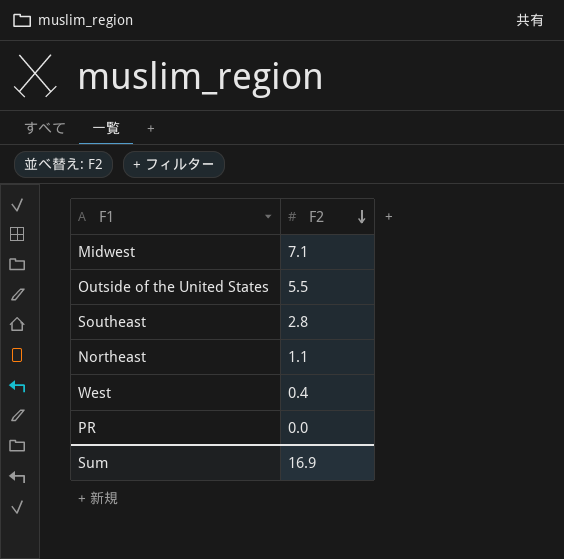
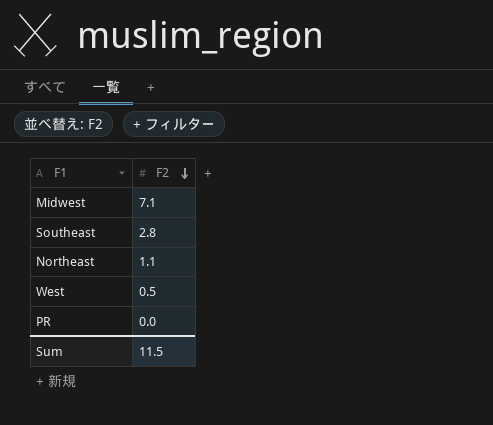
row Outside of the United States: 5.5 -> none
West | F2: 0.4 -> 0.5
Sum | F2: 16.9 -> 11.5

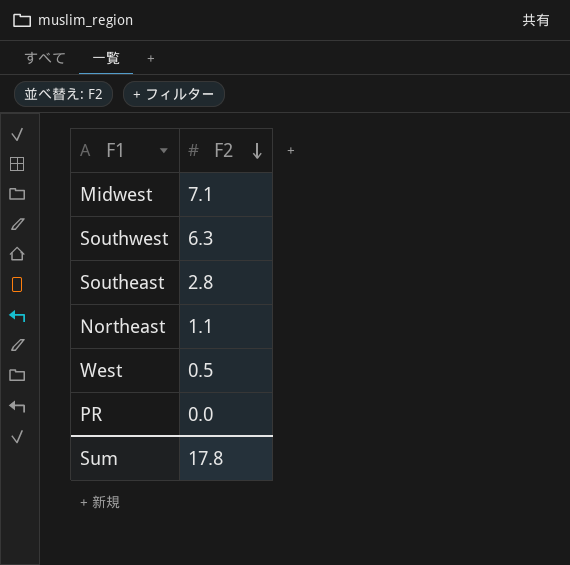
row Southwest: none -> 6.3
Sum | F2: 11.5 -> 17.8

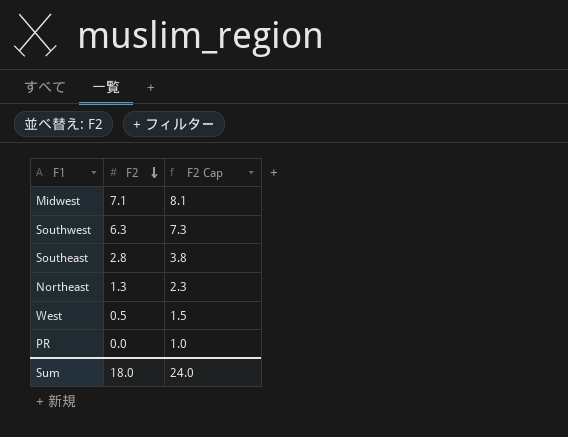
column F2 Cap | formula: none -> [F2] + 1
Northeast | F2: 1.1 -> 1.3
Sum | F2: 17.8 -> 18.0

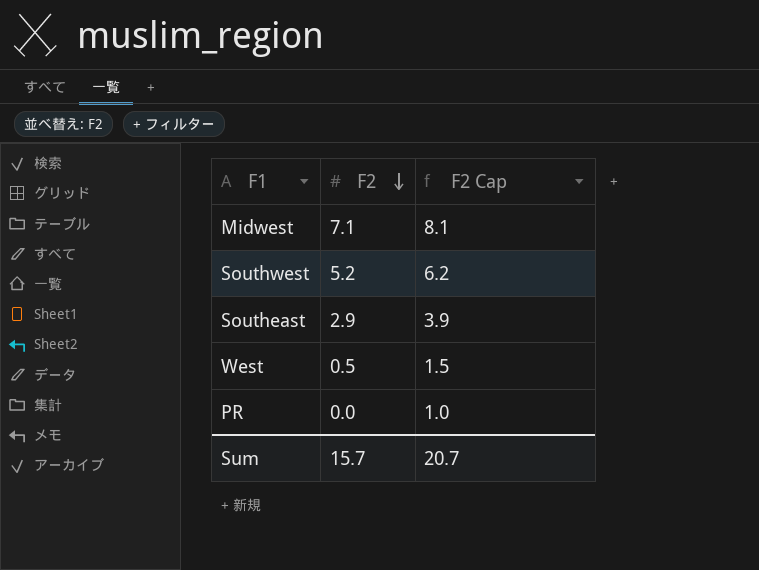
row Northeast: 1.3 | 2.3 -> none
Southwest | F2: 6.3 -> 5.2
Southwest | F2 Cap: 7.3 -> 6.2
Southeast | F2: 2.8 -> 2.9
Southeast | F2 Cap: 3.8 -> 3.9
Sum | F2: 18.0 -> 15.7
Sum | F2 Cap: 24.0 -> 20.7

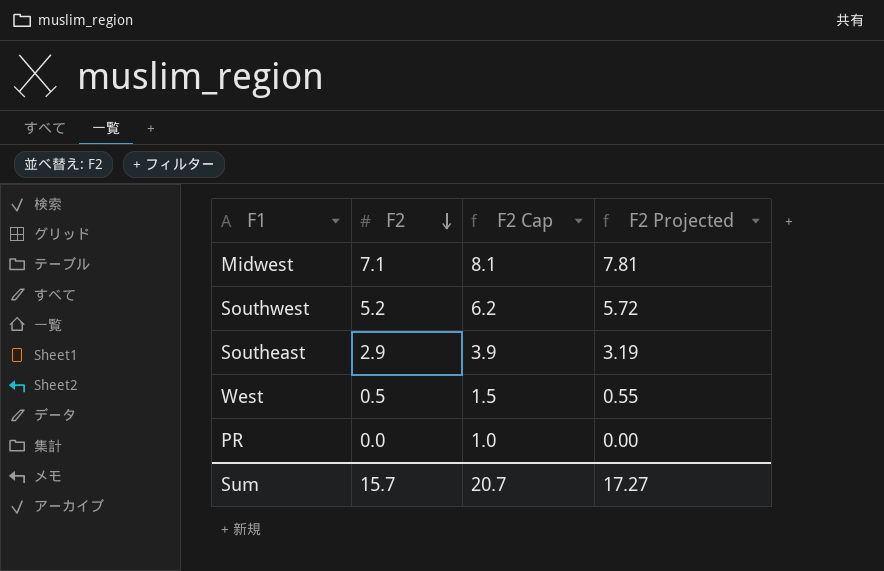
column F2 Projected | formula: none -> [F2] * 1.1

